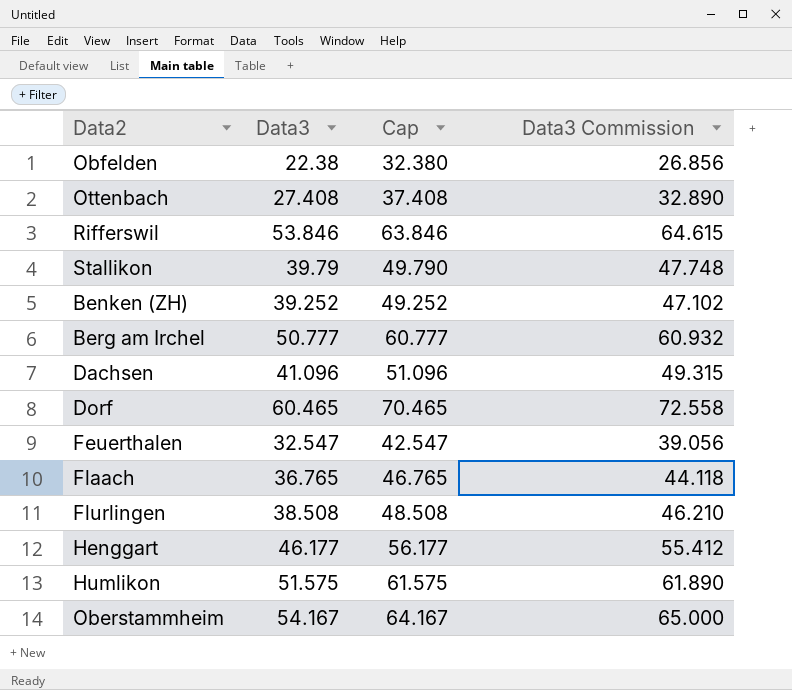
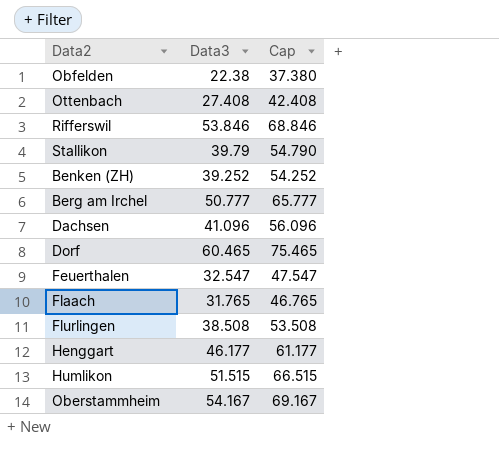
column Data3 Commission | formula: [Data3] * 1.2 -> none
column Cap | formula: [Data3] + 10 -> [Data3] + 15
Flaach | Data3: 36.765 -> 31.765
Humlikon | Data3: 51.575 -> 51.515

